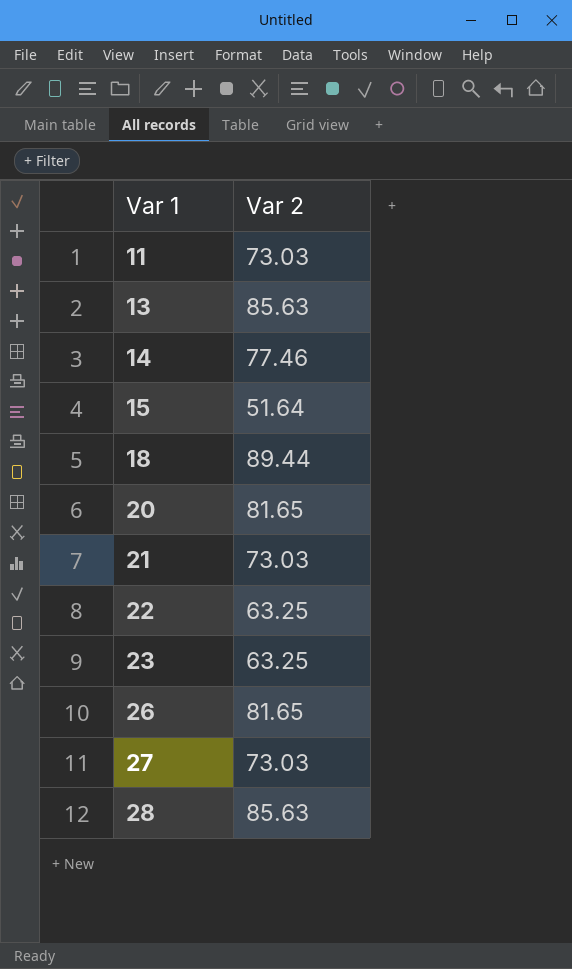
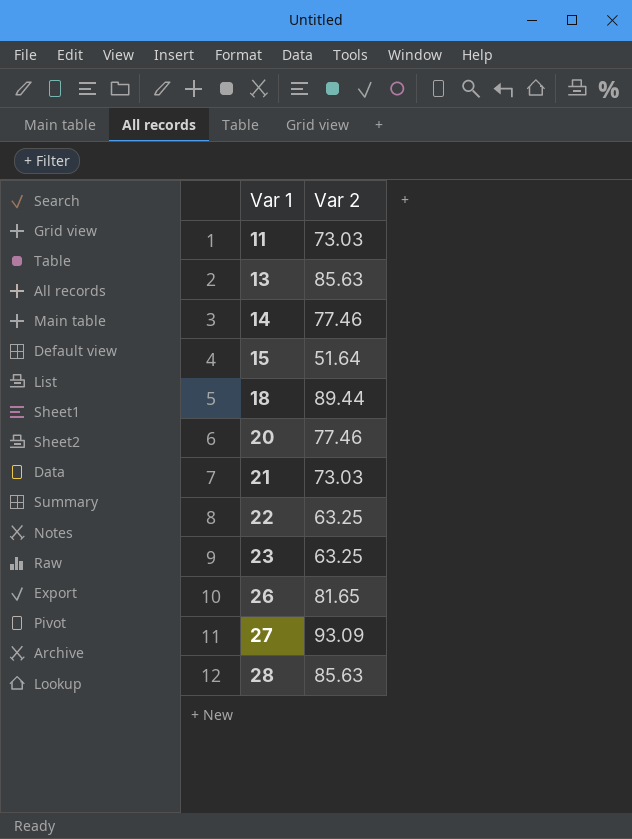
20 | Var 2: 81.65 -> 77.46
27 | Var 2: 73.03 -> 93.09

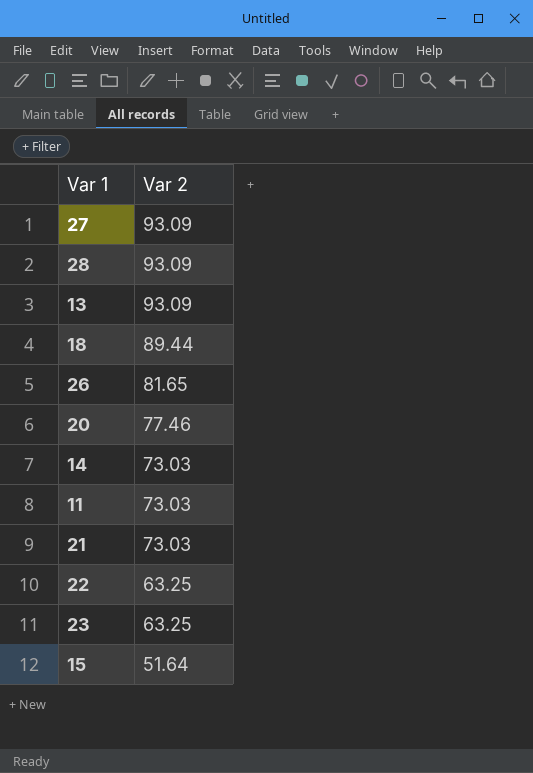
row order: Var 1 ascending -> Var 2 descending
28 | Var 2: 85.63 -> 93.09
13 | Var 2: 85.63 -> 93.09
14 | Var 2: 77.46 -> 73.03

